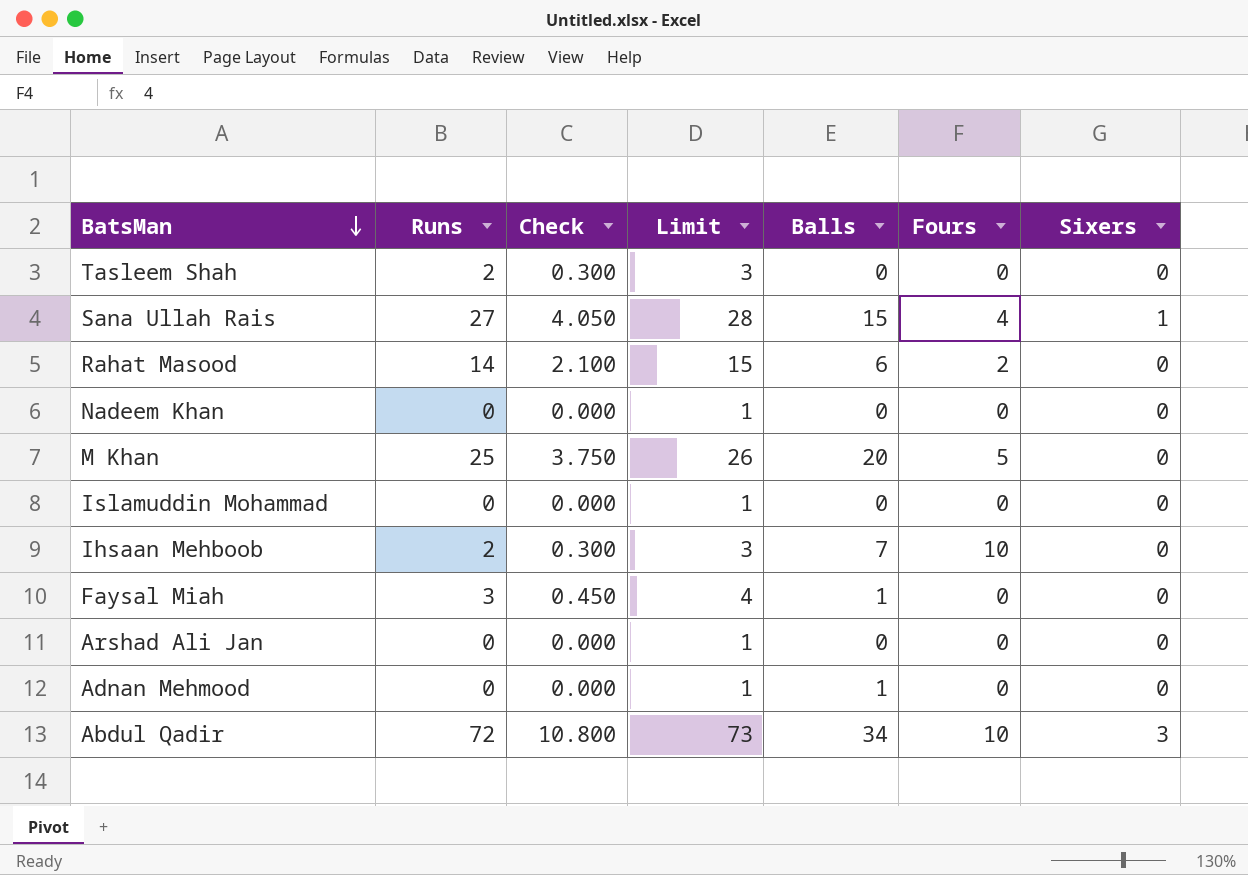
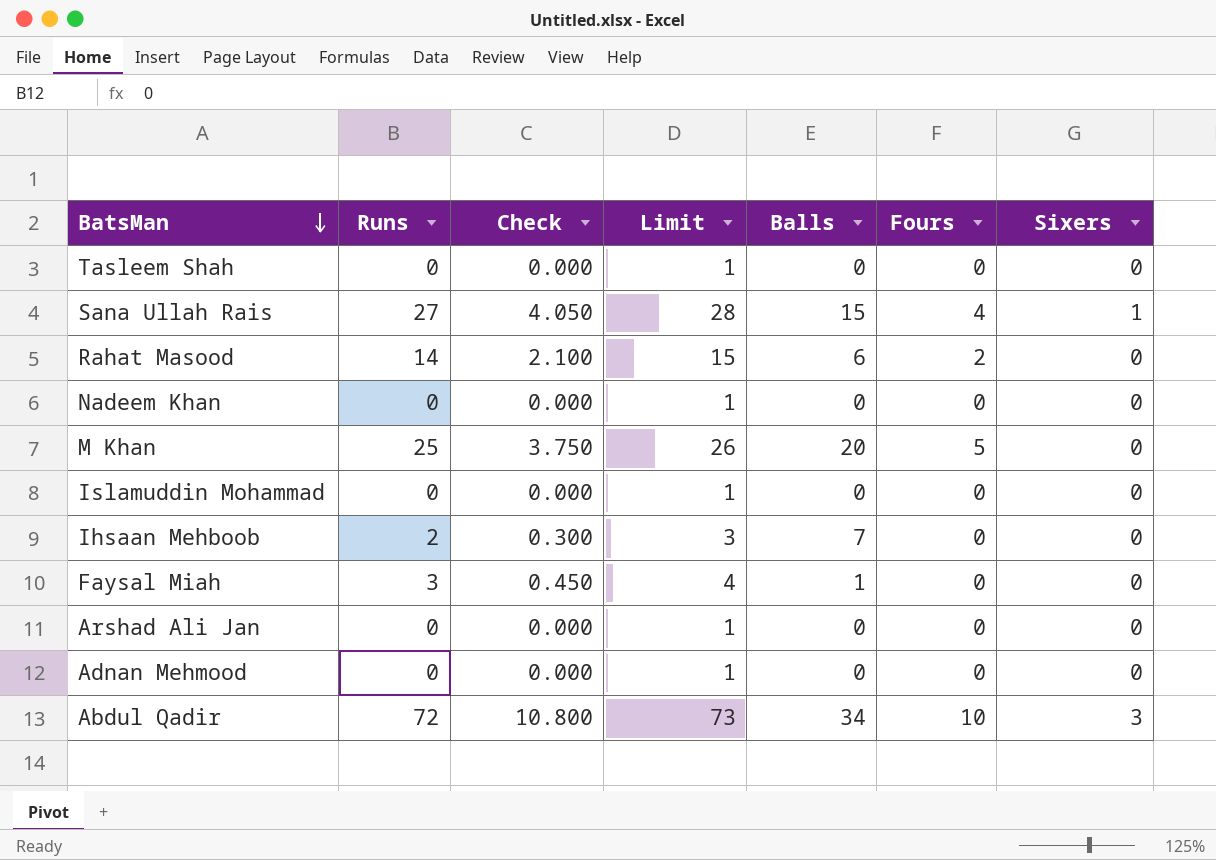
Tasleem Shah | Runs: 2 -> 0
Tasleem Shah | Check: 0.300 -> 0.000
Tasleem Shah | Limit: 3 -> 1
Ihsaan Mehboob | Fours: 10 -> 0
Adnan Mehmood | Balls: 1 -> 0

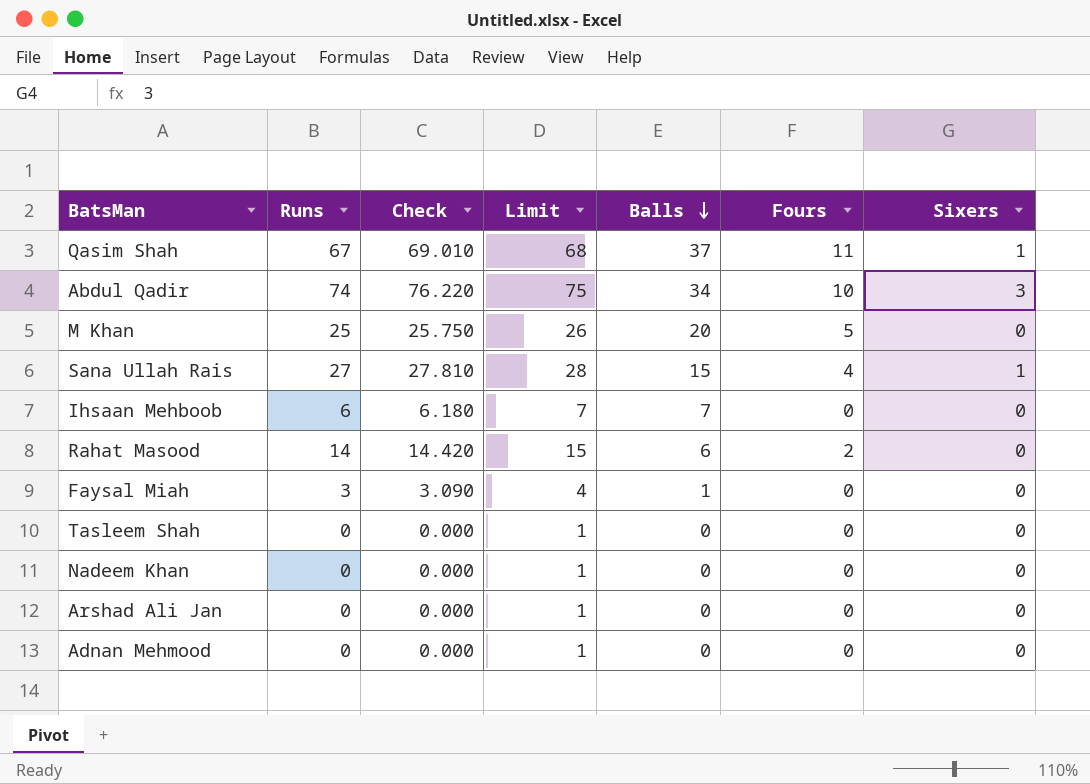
row order: BatsMan descending -> Balls descending
column Check | formula: [Runs] * 0.15 -> [Runs] * 1.03
row Islamuddin Mohammad: 0 | 0.000 | 1 | 0 | 0 | 0 -> none
row Qasim Shah: none -> 67 | 69.010 | 68 | 37 | 11 | 1
Abdul Qadir | Runs: 72 -> 74
Abdul Qadir | Limit: 73 -> 75
Ihsaan Mehboob | Runs: 2 -> 6
Ihsaan Mehboob | Limit: 3 -> 7

